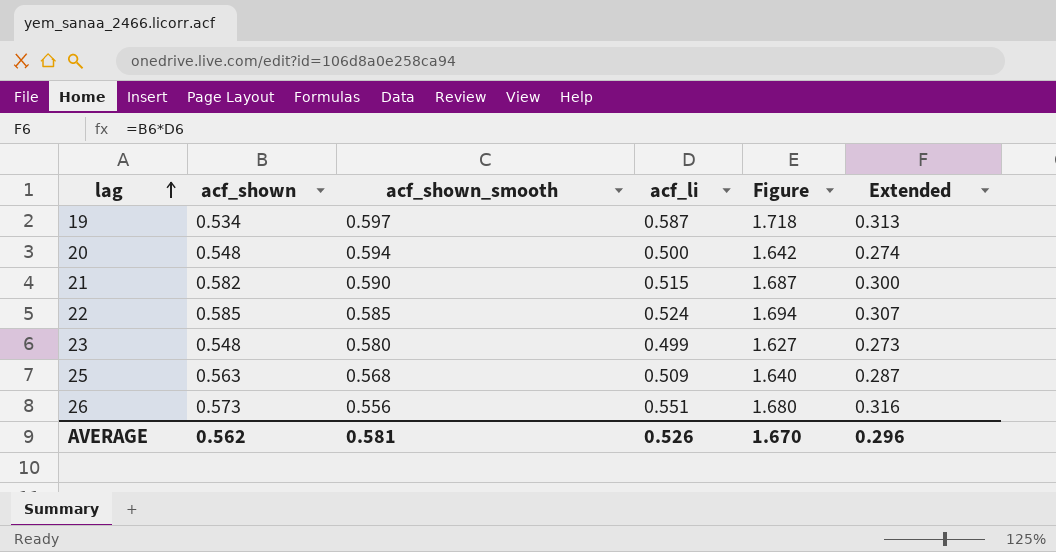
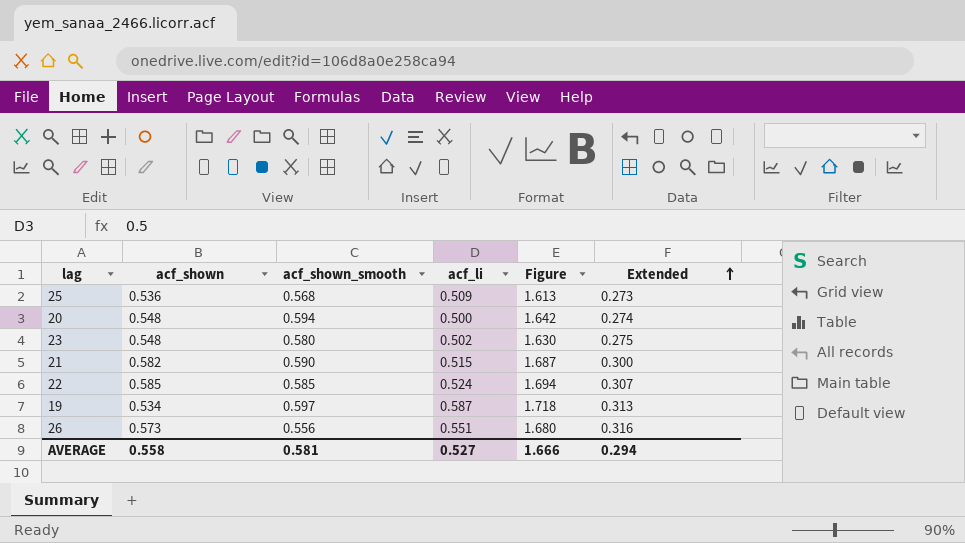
row order: lag ascending -> Extended ascending
25 | acf_shown: 0.563 -> 0.536
25 | Figure: 1.640 -> 1.613
25 | Extended: 0.287 -> 0.273
23 | acf_li: 0.499 -> 0.502
23 | Figure: 1.627 -> 1.630
23 | Extended: 0.273 -> 0.275
AVERAGE | acf_shown: 0.562 -> 0.558
AVERAGE | acf_li: 0.526 -> 0.527
AVERAGE | Figure: 1.670 -> 1.666
AVERAGE | Extended: 0.296 -> 0.294

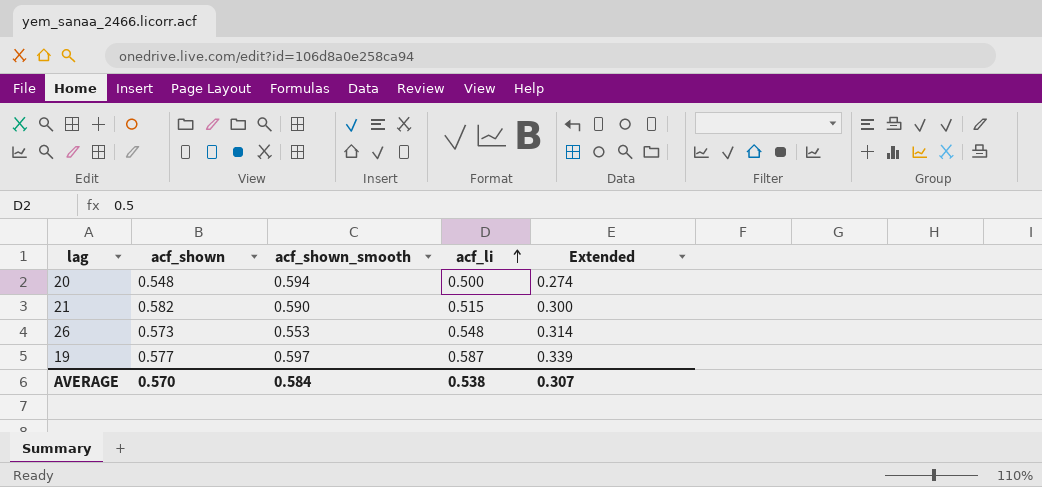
row order: Extended ascending -> acf_li ascending
column Figure | formula: [acf_shown] + [acf_shown_smooth] + [acf_li] -> none
row 25: 0.536 | 0.568 | 0.509 | 1.613 | 0.273 -> none
row 23: 0.548 | 0.580 | 0.502 | 1.630 | 0.275 -> none
row 22: 0.585 | 0.585 | 0.524 | 1.694 | 0.307 -> none
26 | acf_shown_smooth: 0.556 -> 0.553
26 | acf_li: 0.551 -> 0.548
26 | Extended: 0.316 -> 0.314
19 | acf_shown: 0.534 -> 0.577
19 | Extended: 0.313 -> 0.339
AVERAGE | acf_shown: 0.558 -> 0.570
AVERAGE | acf_shown_smooth: 0.581 -> 0.584
AVERAGE | acf_li: 0.527 -> 0.538
AVERAGE | Extended: 0.294 -> 0.307

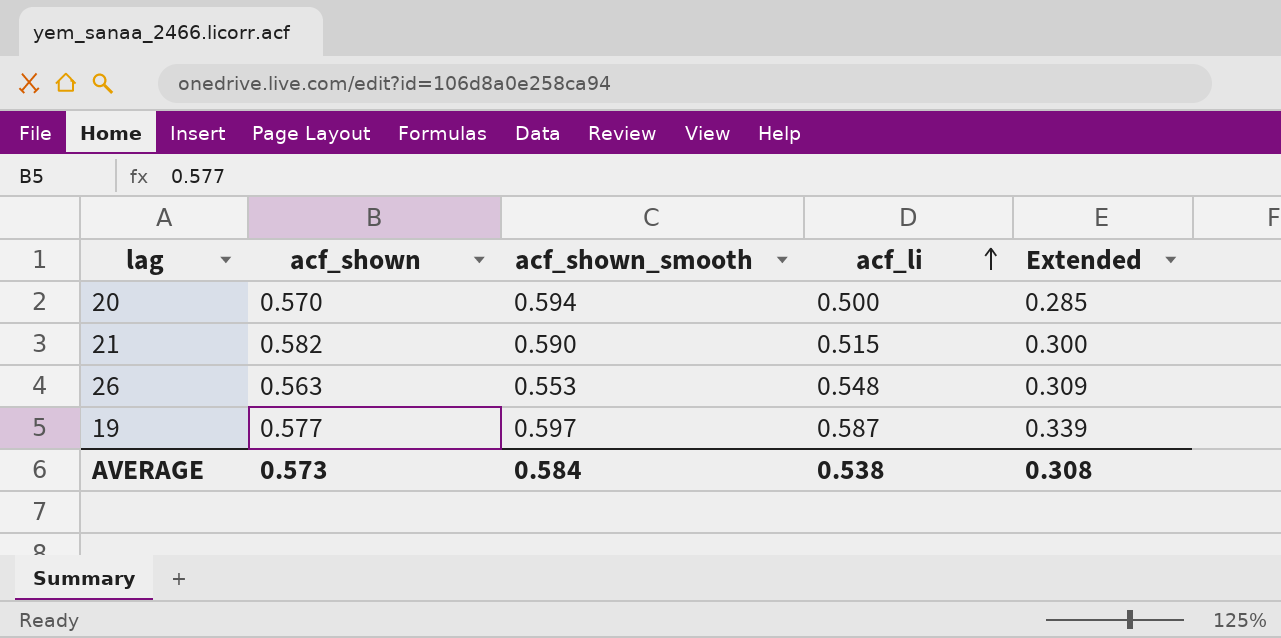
20 | acf_shown: 0.548 -> 0.570
20 | Extended: 0.274 -> 0.285
26 | acf_shown: 0.573 -> 0.563
26 | Extended: 0.314 -> 0.309
AVERAGE | acf_shown: 0.570 -> 0.573
AVERAGE | Extended: 0.307 -> 0.308

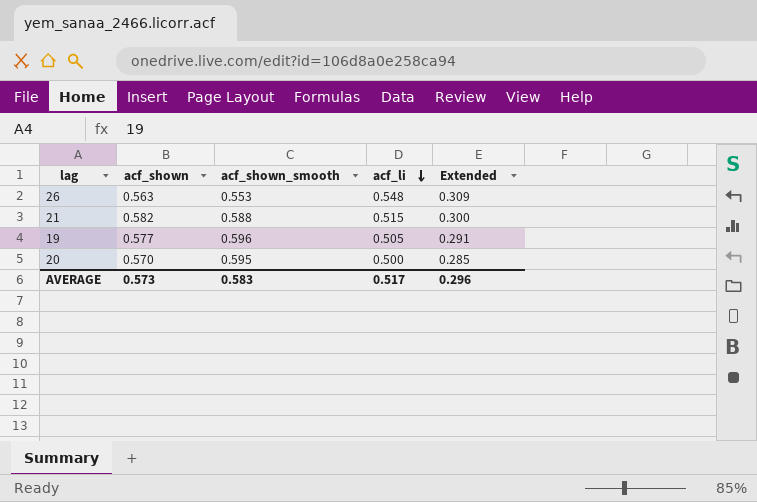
row order: acf_li ascending -> acf_li descending
21 | acf_shown_smooth: 0.590 -> 0.588
19 | acf_shown_smooth: 0.597 -> 0.596
19 | acf_li: 0.587 -> 0.505
19 | Extended: 0.339 -> 0.291
20 | acf_shown_smooth: 0.594 -> 0.595
AVERAGE | acf_shown_smooth: 0.584 -> 0.583
AVERAGE | acf_li: 0.538 -> 0.517
AVERAGE | Extended: 0.308 -> 0.296

